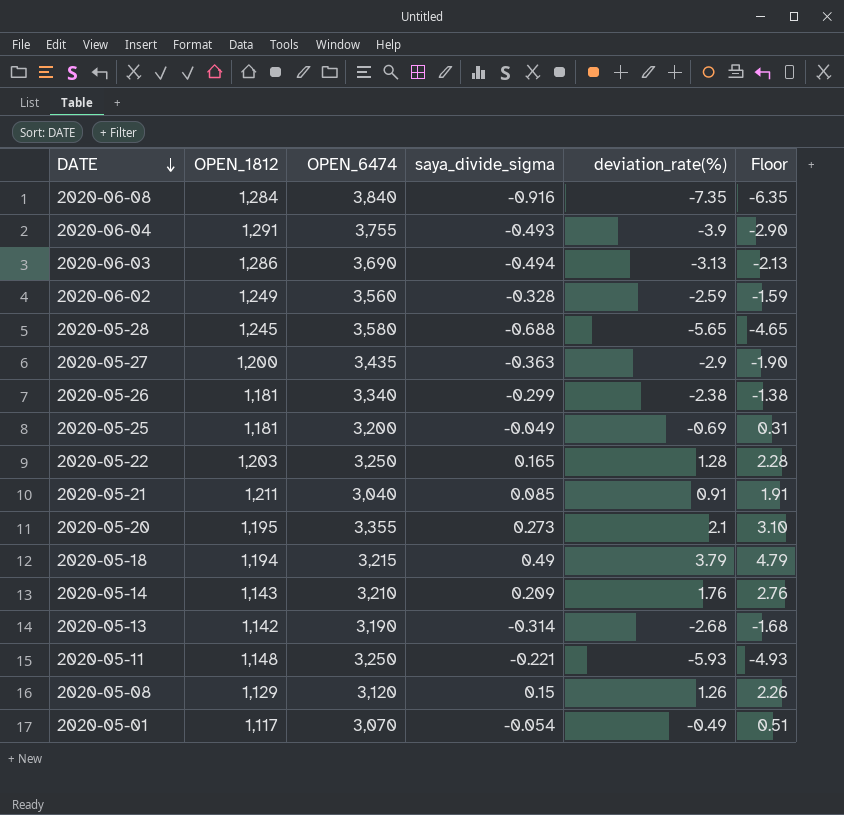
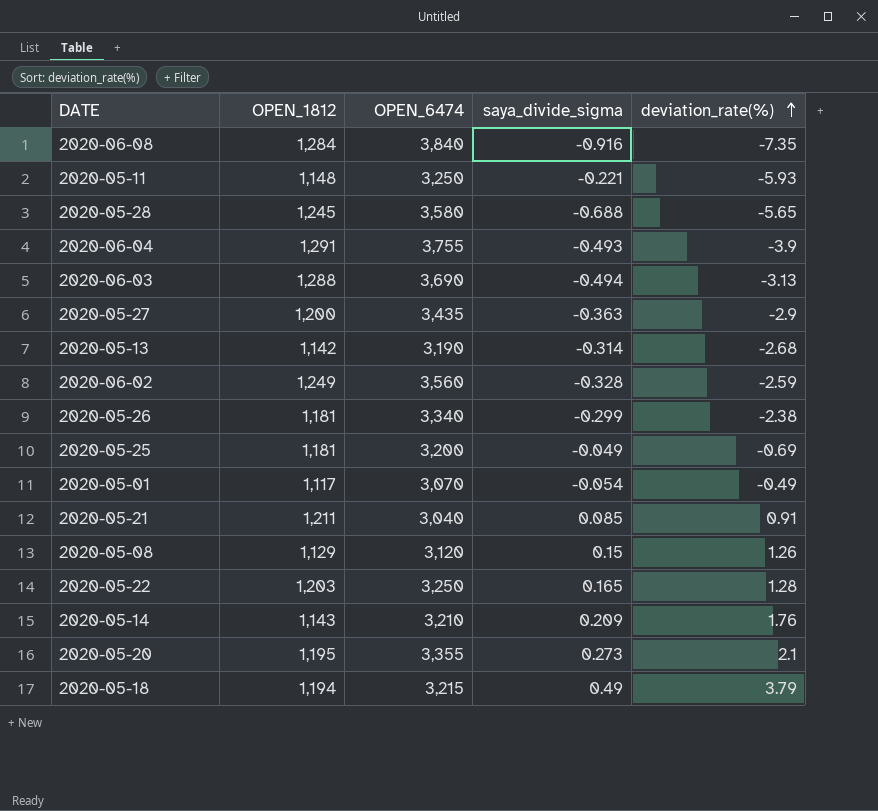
row order: DATE descending -> deviation_rate(%) ascending
column Floor | formula: [deviation_rate(%)] + 1 -> none
2020-06-03 | OPEN_1812: 1,286 -> 1,288

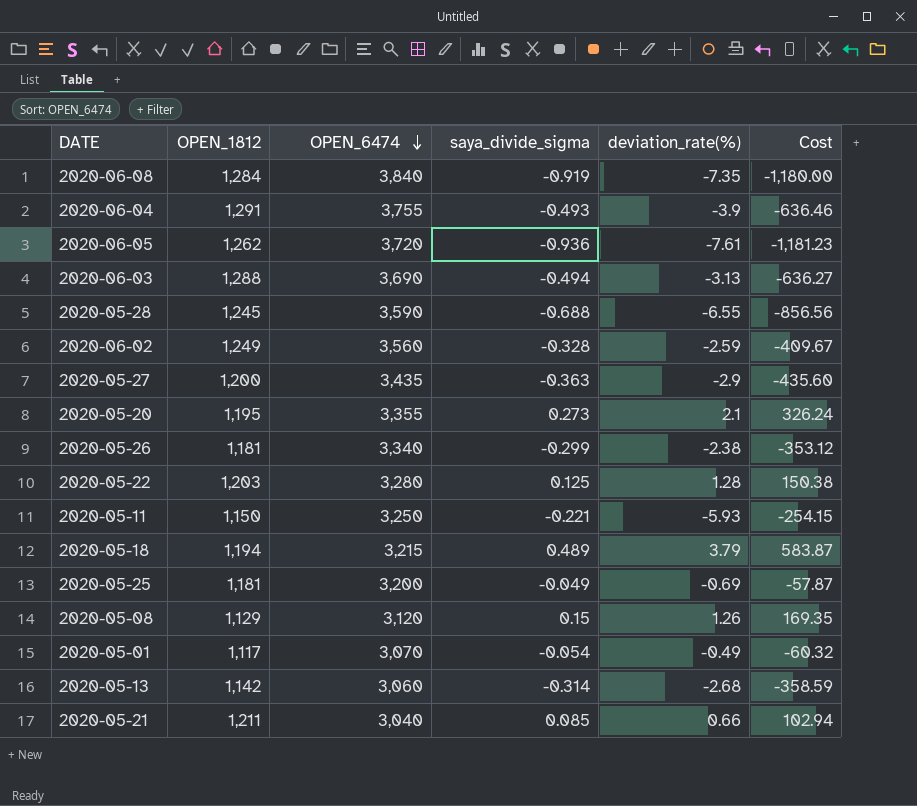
row order: deviation_rate(%) ascending -> OPEN_6474 descending
column Cost | formula: none -> [OPEN_1812] * [saya_divide_sigma]
row 2020-05-14: 1,143 | 3,210 | 0.209 | 1.76 -> none
2020-06-08 | saya_divide_sigma: -0.916 -> -0.919
row 2020-06-05: none -> 1,262 | 3,720 | -0.936 | -7.61 | -1,181.23
2020-05-28 | OPEN_6474: 3,580 -> 3,590
2020-05-28 | deviation_rate(%): -5.65 -> -6.55
2020-05-22 | OPEN_6474: 3,250 -> 3,280
2020-05-22 | saya_divide_sigma: 0.165 -> 0.125
2020-05-11 | OPEN_1812: 1,148 -> 1,150
2020-05-18 | saya_divide_sigma: 0.49 -> 0.489
2020-05-13 | OPEN_6474: 3,190 -> 3,060
2020-05-21 | deviation_rate(%): 0.91 -> 0.66

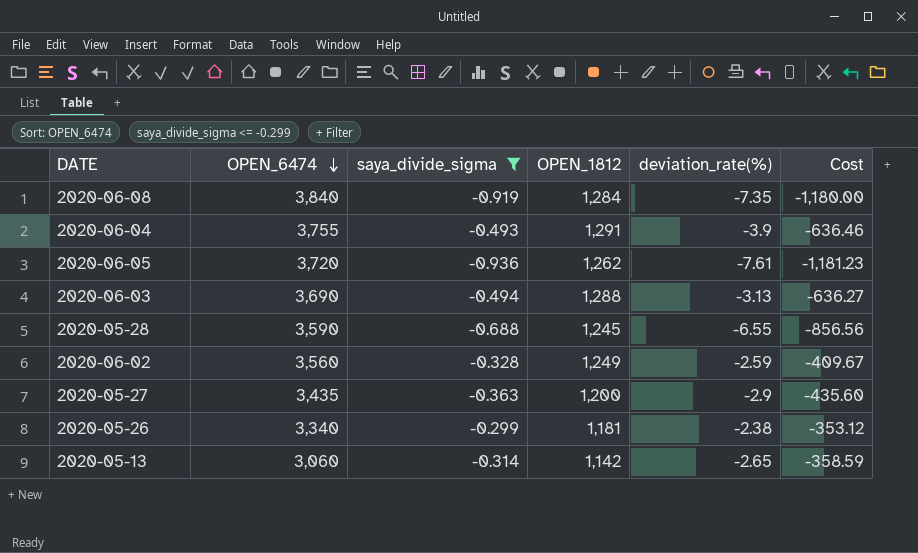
filter: none -> saya_divide_sigma <= -0.299
column OPEN_1812 | position: 2 -> 4
2020-05-13 | deviation_rate(%): -2.68 -> -2.65

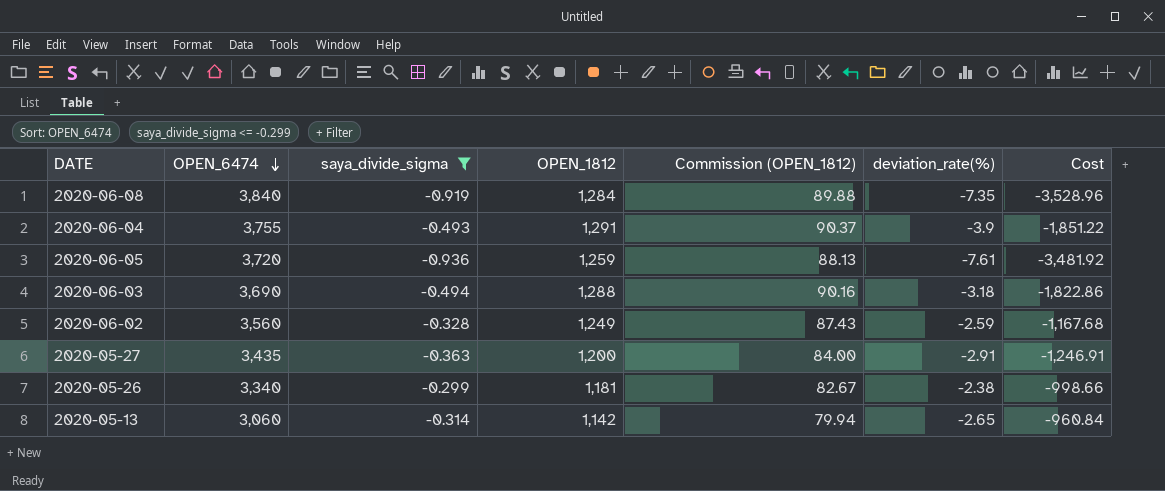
column Commission (OPEN_1812) | formula: none -> [OPEN_1812] * 0.07
column Cost | formula: [saya_divide_sigma] * [OPEN_1812] -> [OPEN_6474] * [saya_divide_sigma]
row 2020-05-28: 3,590 | -0.688 | 1,245 | -6.55 | -856.56 -> none
2020-06-05 | OPEN_1812: 1,262 -> 1,259
2020-06-03 | deviation_rate(%): -3.13 -> -3.18
2020-05-27 | deviation_rate(%): -2.9 -> -2.91

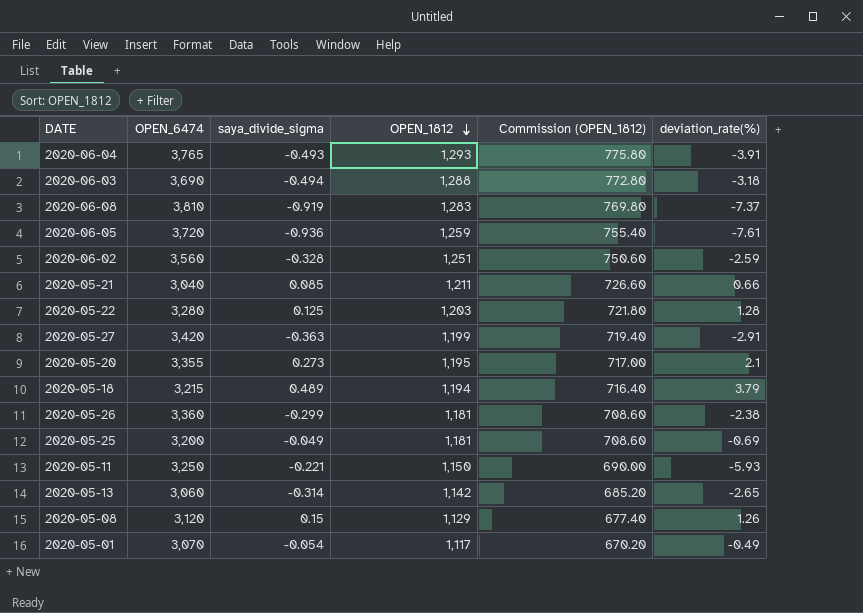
filter: saya_divide_sigma <= -0.299 -> none
row order: OPEN_6474 descending -> OPEN_1812 descending
column Cost | formula: [OPEN_6474] * [saya_divide_sigma] -> none
column Commission (OPEN_1812) | formula: [OPEN_1812] * 0.07 -> [OPEN_1812] * 0.6
2020-06-04 | OPEN_6474: 3,755 -> 3,765
2020-06-04 | OPEN_1812: 1,291 -> 1,293
2020-06-04 | deviation_rate(%): -3.9 -> -3.91
2020-06-08 | OPEN_6474: 3,840 -> 3,810
2020-06-08 | OPEN_1812: 1,284 -> 1,283
2020-06-08 | deviation_rate(%): -7.35 -> -7.37
2020-06-02 | OPEN_1812: 1,249 -> 1,251
2020-05-27 | OPEN_6474: 3,435 -> 3,420
2020-05-27 | OPEN_1812: 1,200 -> 1,199
2020-05-26 | OPEN_6474: 3,340 -> 3,360

